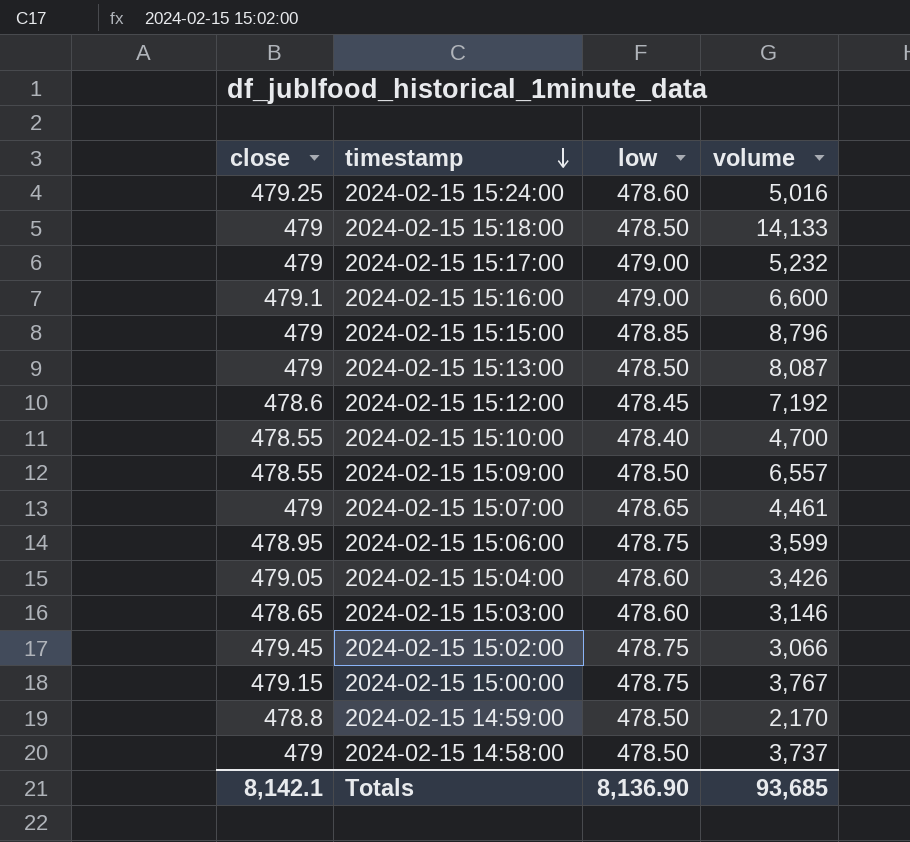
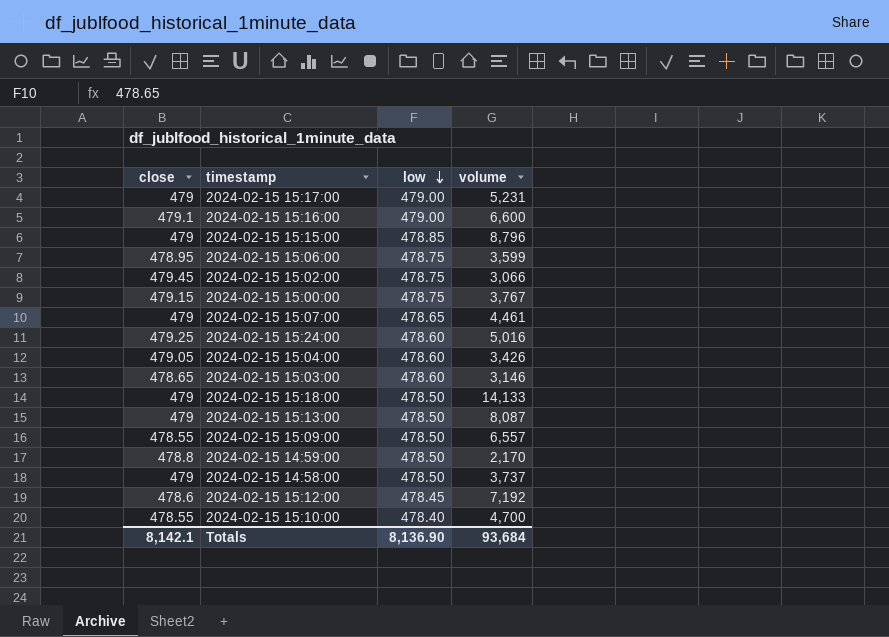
row order: timestamp descending -> low descending
2024-02-15 15:17:00 | volume: 5,232 -> 5,231
Totals | volume: 93,685 -> 93,684

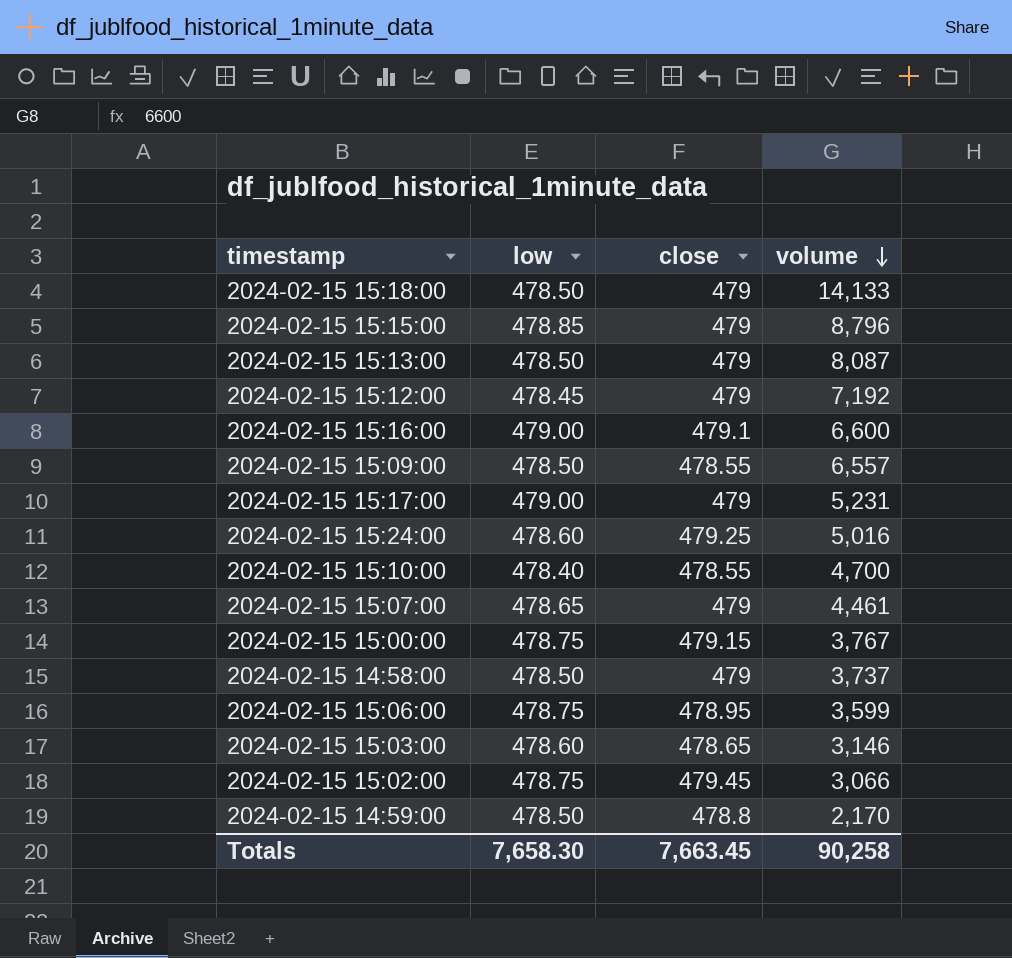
row order: low descending -> volume descending
column close | position: 1 -> 3
row 2024-02-15 15:04:00: 479.05 | 478.60 | 3,426 -> none
2024-02-15 15:12:00 | close: 478.6 -> 479
Totals | low: 8,136.90 -> 7,658.30
Totals | close: 8,142.1 -> 7,663.45
Totals | volume: 93,684 -> 90,258

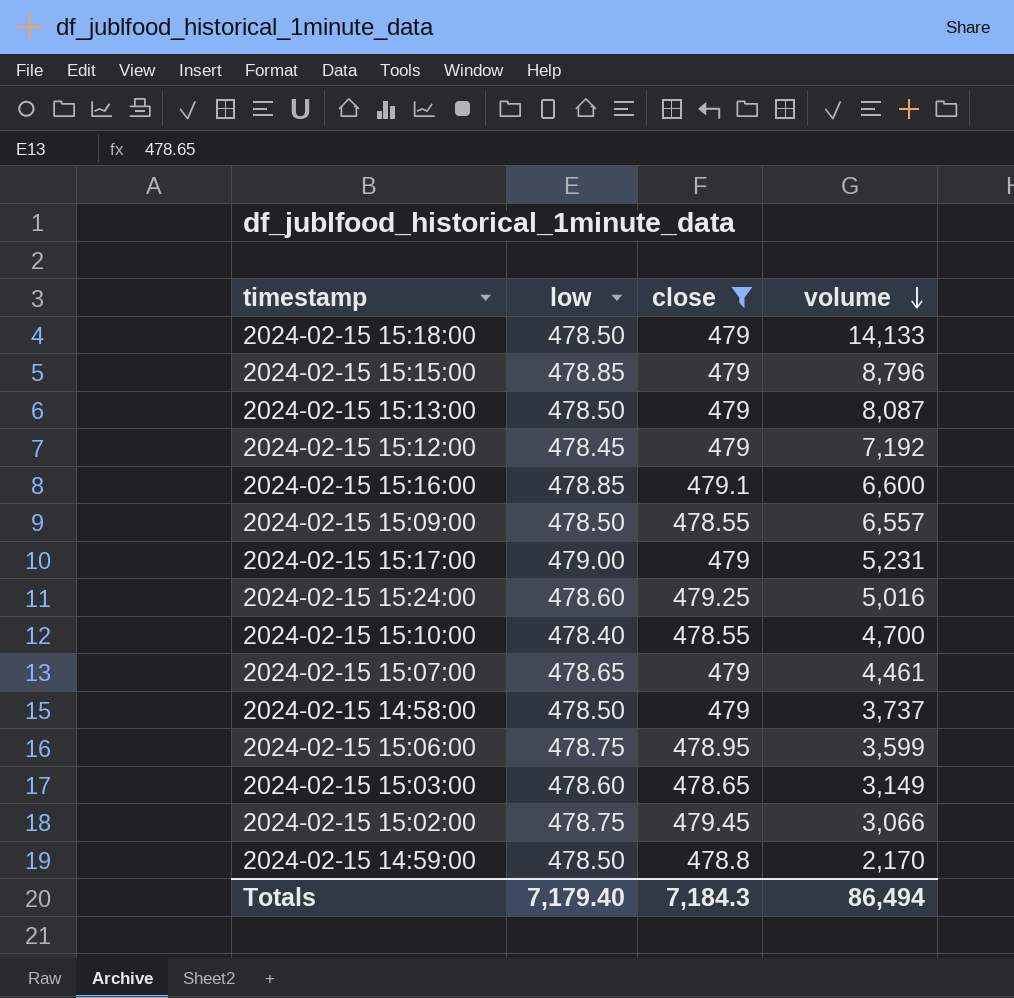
filter: none -> close != 479.15
2024-02-15 15:16:00 | low: 479.00 -> 478.85
2024-02-15 15:03:00 | volume: 3,146 -> 3,149
Totals | low: 7,658.30 -> 7,179.40
Totals | close: 7,663.45 -> 7,184.3
Totals | volume: 90,258 -> 86,494

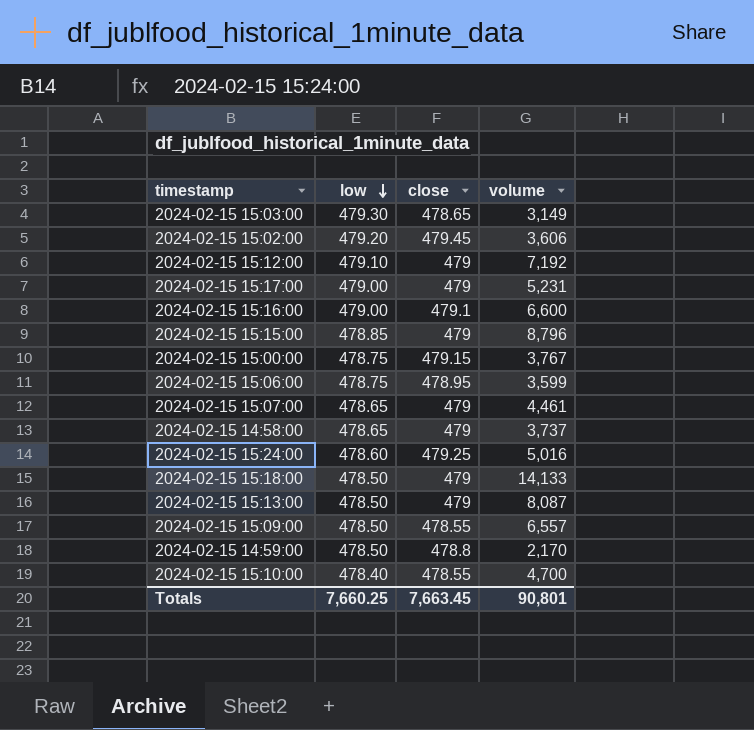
filter: close != 479.15 -> none
row order: volume descending -> low descending
2024-02-15 15:03:00 | low: 478.60 -> 479.30
2024-02-15 15:02:00 | low: 478.75 -> 479.20
2024-02-15 15:02:00 | volume: 3,066 -> 3,606
2024-02-15 15:12:00 | low: 478.45 -> 479.10
2024-02-15 15:16:00 | low: 478.85 -> 479.00
2024-02-15 14:58:00 | low: 478.50 -> 478.65
Totals | low: 7,179.40 -> 7,660.25
Totals | close: 7,184.3 -> 7,663.45
Totals | volume: 86,494 -> 90,801

